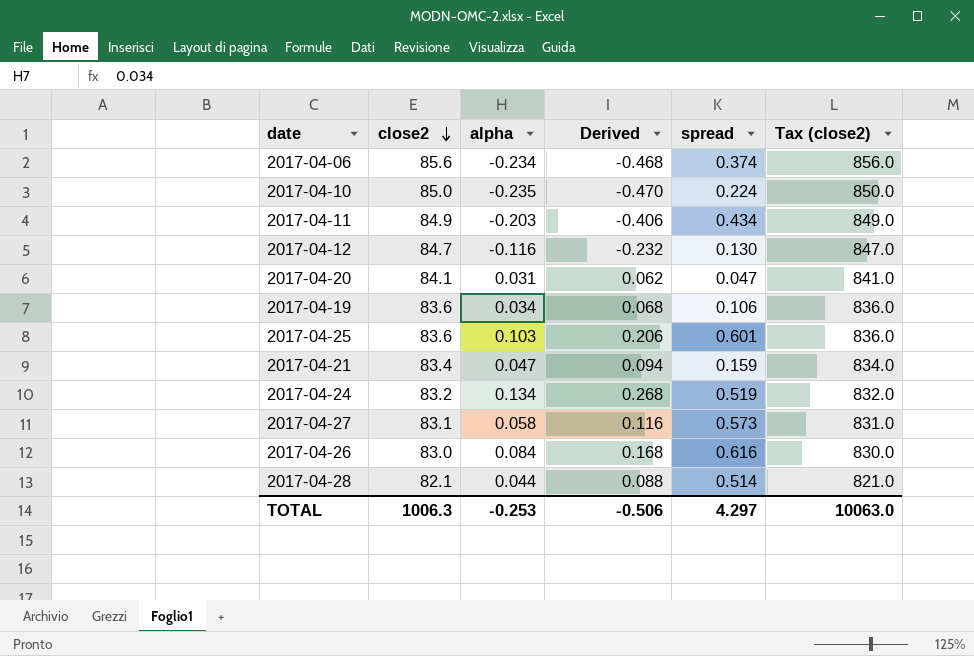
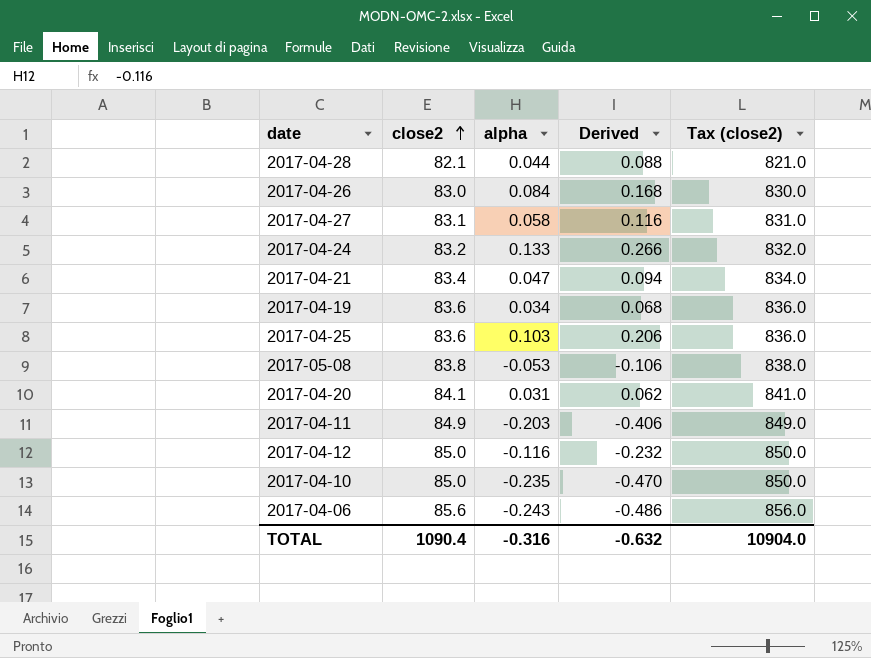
row order: close2 descending -> close2 ascending
column spread | position: 5 -> none
2017-04-24 | alpha: 0.134 -> 0.133
2017-04-24 | Derived: 0.268 -> 0.266
row 2017-05-08: none -> 83.8 | -0.053 | -0.106 | 838.0
2017-04-12 | close2: 84.7 -> 85.0
2017-04-12 | Tax (close2): 847.0 -> 850.0
2017-04-06 | alpha: -0.234 -> -0.243
2017-04-06 | Derived: -0.468 -> -0.486
TOTAL | close2: 1006.3 -> 1090.4
TOTAL | alpha: -0.253 -> -0.316
TOTAL | Derived: -0.506 -> -0.632
TOTAL | Tax (close2): 10063.0 -> 10904.0

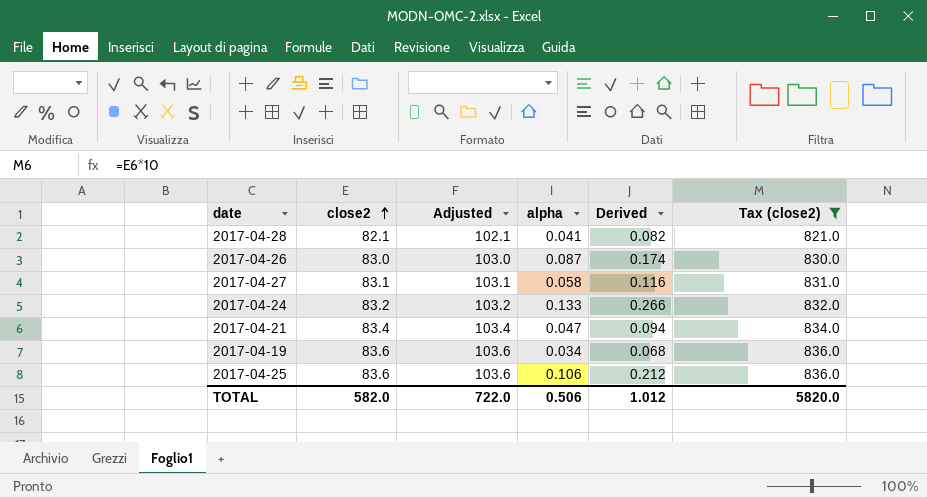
filter: none -> Tax (close2) <= 836.0
column Adjusted | formula: none -> [close2] + 20
2017-04-28 | alpha: 0.044 -> 0.041
2017-04-28 | Derived: 0.088 -> 0.082
2017-04-26 | alpha: 0.084 -> 0.087
2017-04-26 | Derived: 0.168 -> 0.174
2017-04-25 | alpha: 0.103 -> 0.106
2017-04-25 | Derived: 0.206 -> 0.212
TOTAL | close2: 1090.4 -> 582.0
TOTAL | alpha: -0.316 -> 0.506
TOTAL | Derived: -0.632 -> 1.012
TOTAL | Tax (close2): 10904.0 -> 5820.0

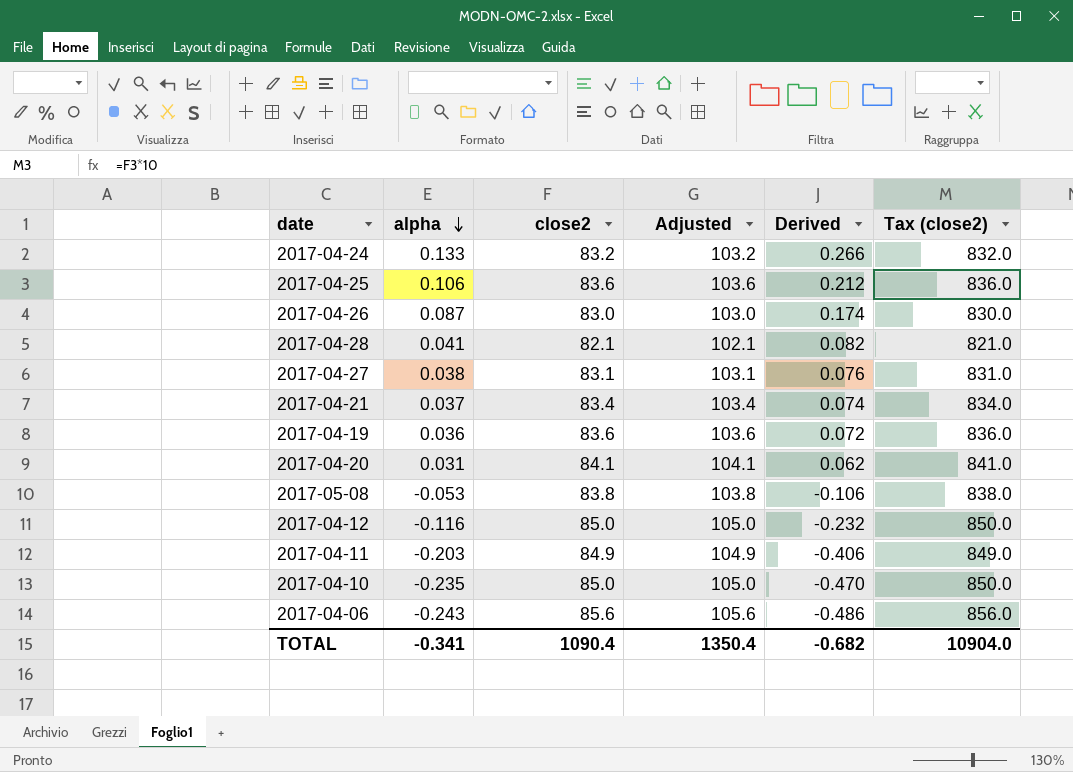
filter: Tax (close2) <= 836.0 -> none
row order: close2 ascending -> alpha descending
column alpha | position: 4 -> 2
2017-04-27 | alpha: 0.058 -> 0.038
2017-04-27 | Derived: 0.116 -> 0.076
2017-04-21 | alpha: 0.047 -> 0.037
2017-04-21 | Derived: 0.094 -> 0.074
2017-04-19 | alpha: 0.034 -> 0.036
2017-04-19 | Derived: 0.068 -> 0.072
TOTAL | alpha: 0.506 -> -0.341
TOTAL | close2: 582.0 -> 1090.4
TOTAL | Adjusted: 722.0 -> 1350.4
TOTAL | Derived: 1.012 -> -0.682
TOTAL | Tax (close2): 5820.0 -> 10904.0

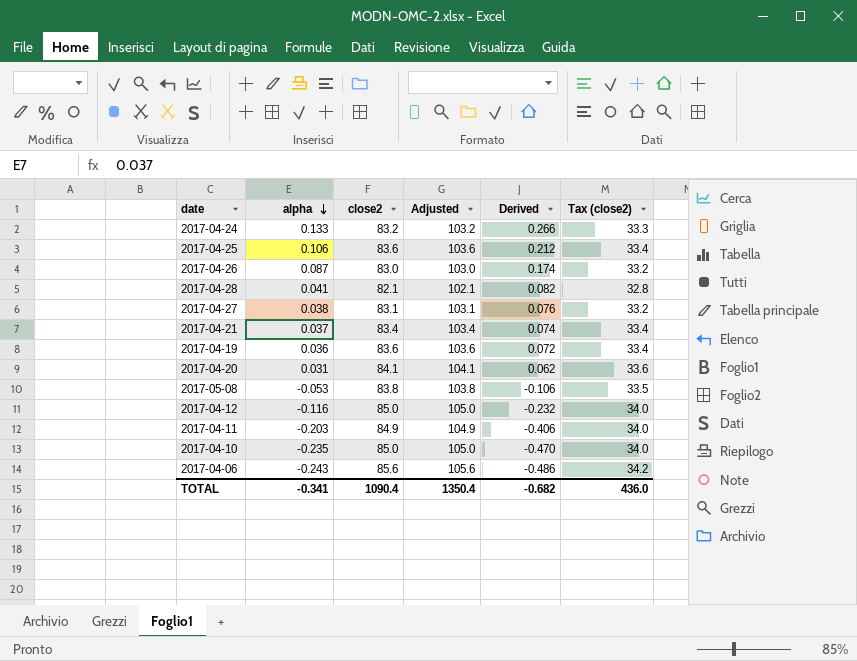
column Tax (close2) | formula: [close2] * 10 -> [close2] * 0.4
TOTAL | Tax (close2): 10904.0 -> 436.0

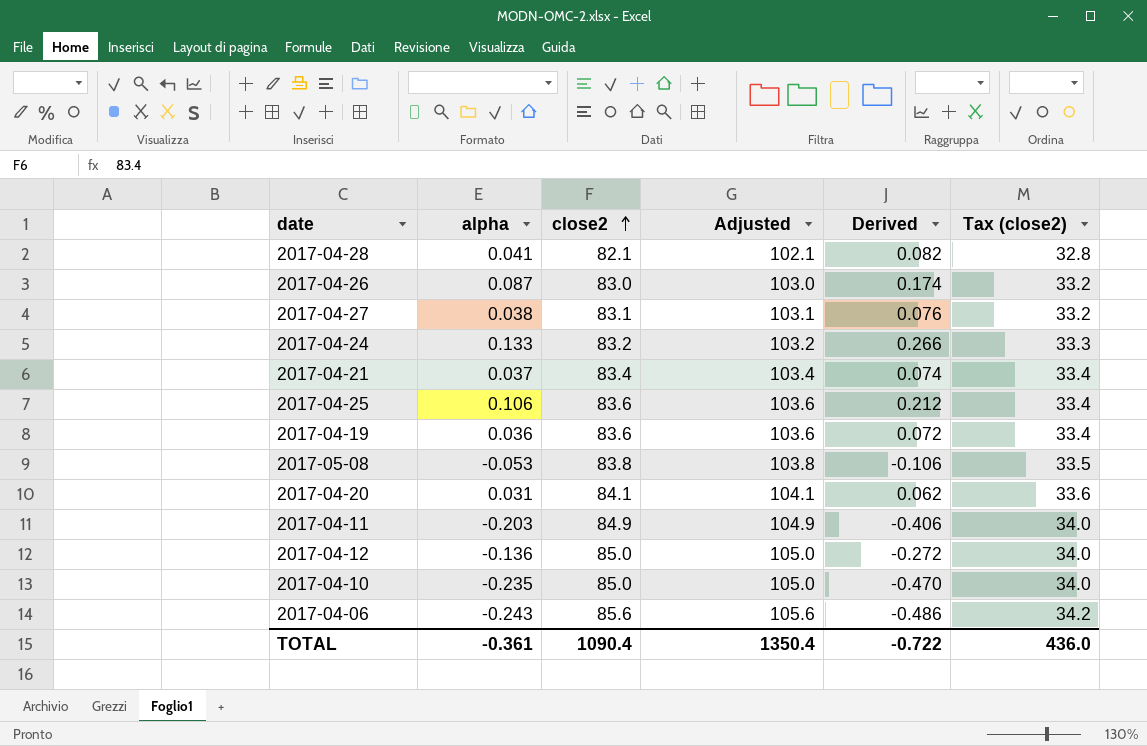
row order: alpha descending -> close2 ascending
2017-04-12 | alpha: -0.116 -> -0.136
2017-04-12 | Derived: -0.232 -> -0.272
TOTAL | alpha: -0.341 -> -0.361
TOTAL | Derived: -0.682 -> -0.722

